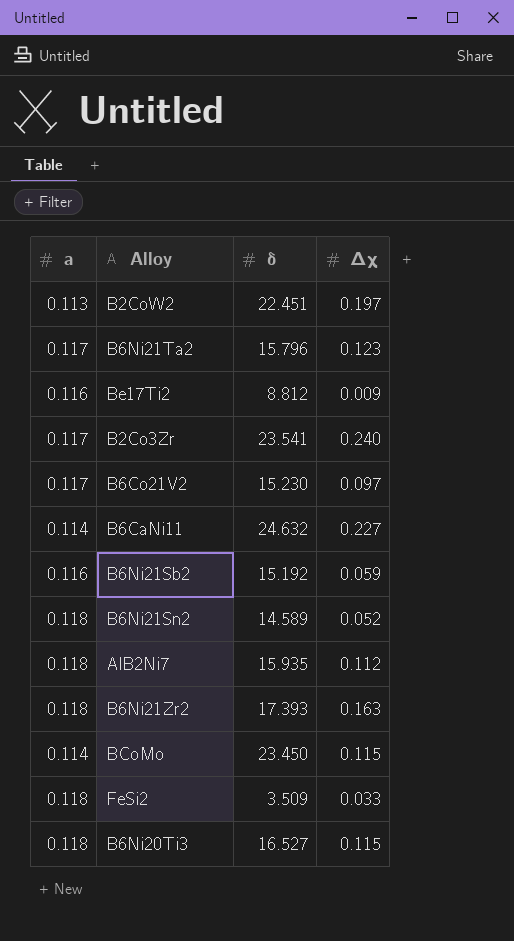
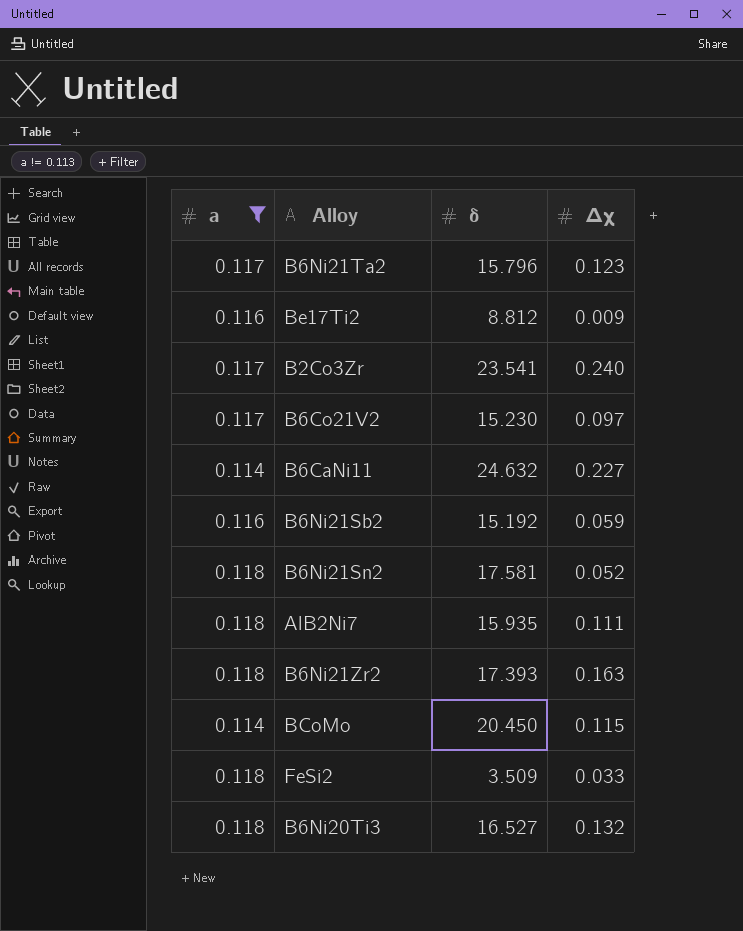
filter: none -> a != 0.113
B6Ni21Sn2 | δ: 14.589 -> 17.581
AlB2Ni7 | Δχ: 0.112 -> 0.111
BCoMo | δ: 23.450 -> 20.450
B6Ni20Ti3 | Δχ: 0.115 -> 0.132

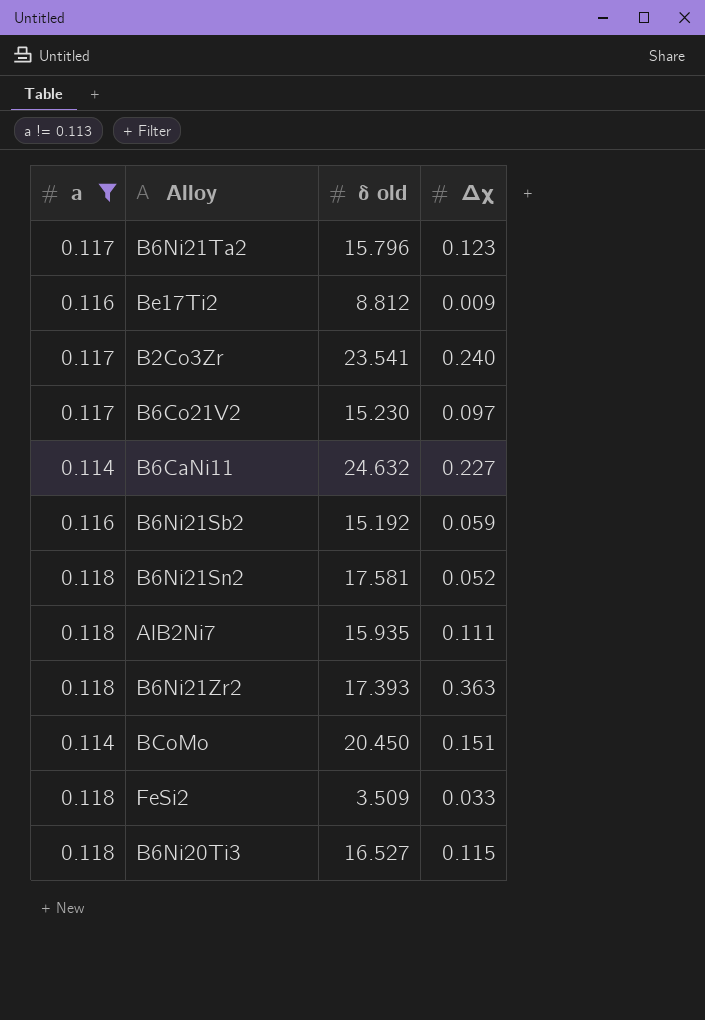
column name: δ -> δ old
B6Ni21Zr2 | Δχ: 0.163 -> 0.363
BCoMo | Δχ: 0.115 -> 0.151
B6Ni20Ti3 | Δχ: 0.132 -> 0.115

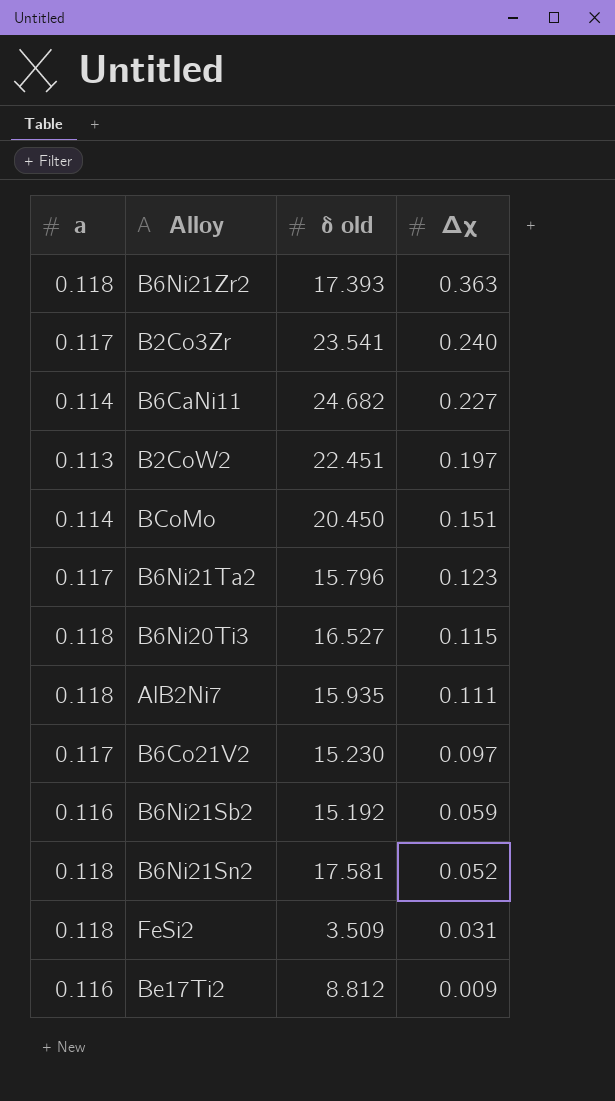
filter: a != 0.113 -> none
row order: none -> Δχ descending
B6CaNi11 | δ old: 24.632 -> 24.682
FeSi2 | Δχ: 0.033 -> 0.031

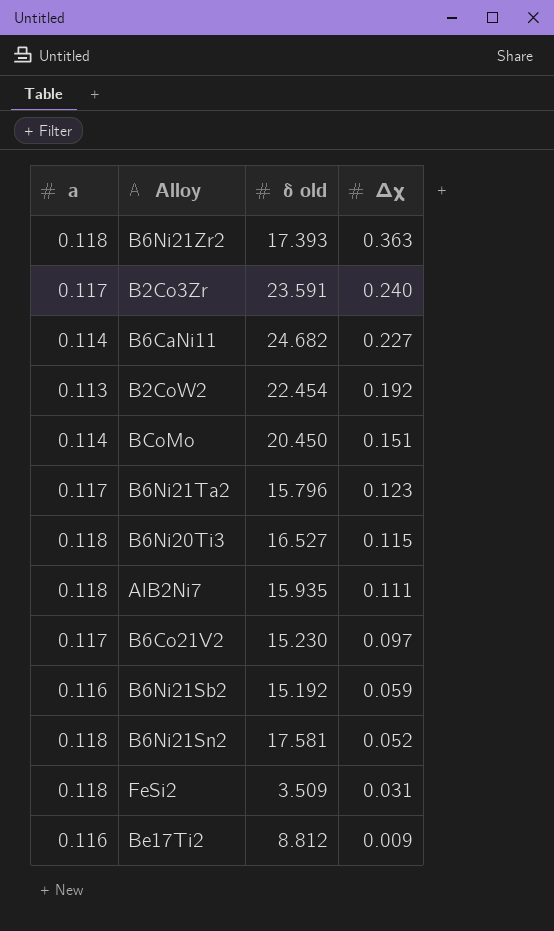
B2Co3Zr | δ old: 23.541 -> 23.591
B2CoW2 | δ old: 22.451 -> 22.454
B2CoW2 | Δχ: 0.197 -> 0.192

